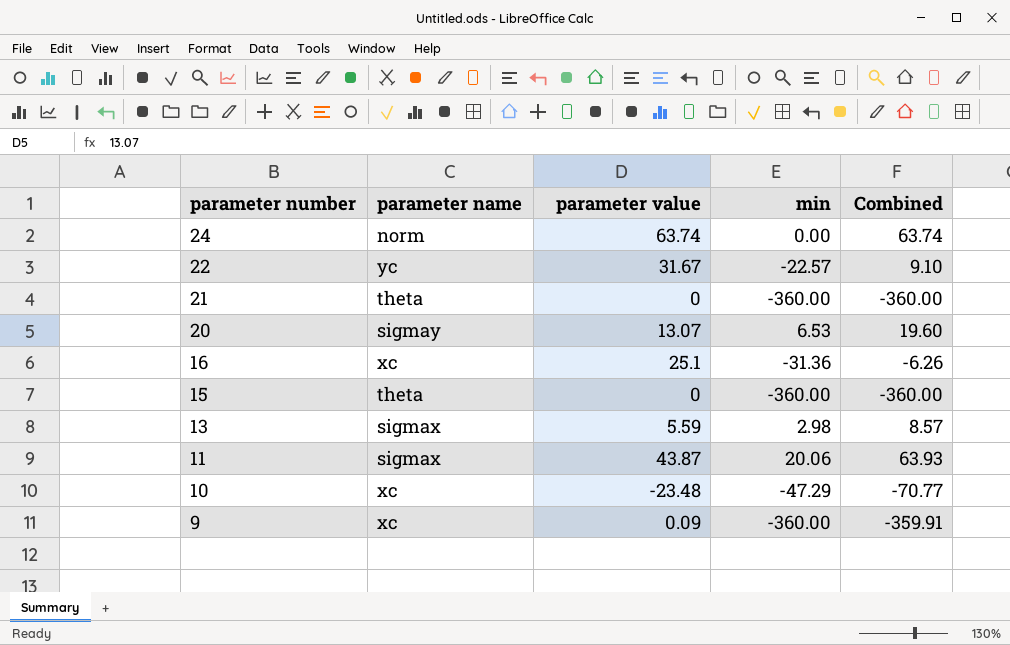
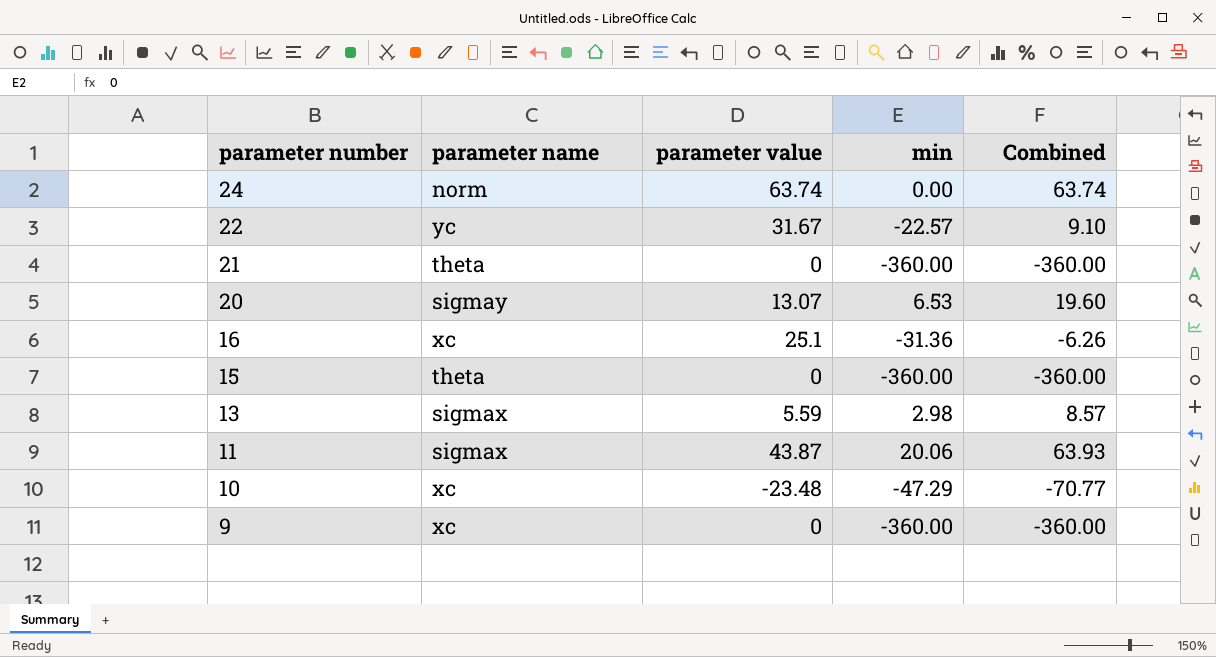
9 | parameter value: 0.09 -> 0
9 | Combined: -359.91 -> -360.00

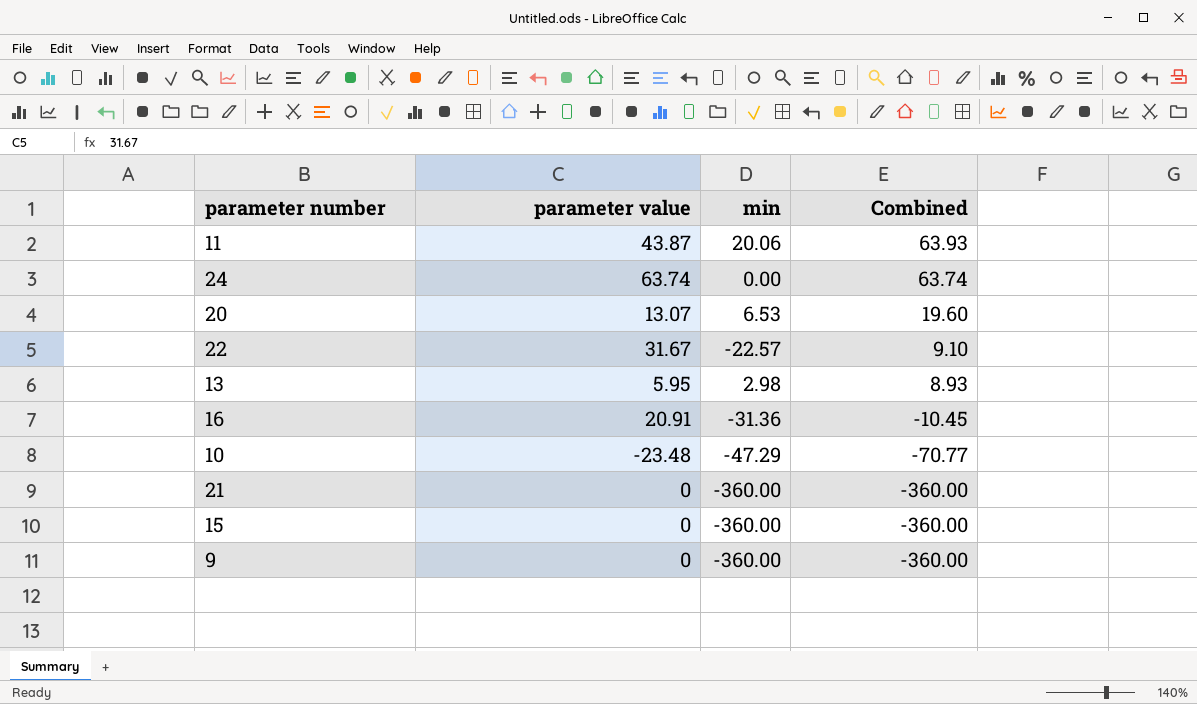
row order: parameter number descending -> Combined descending
column parameter name | position: 2 -> none
13 | parameter value: 5.59 -> 5.95
13 | Combined: 8.57 -> 8.93
16 | parameter value: 25.1 -> 20.91
16 | Combined: -6.26 -> -10.45

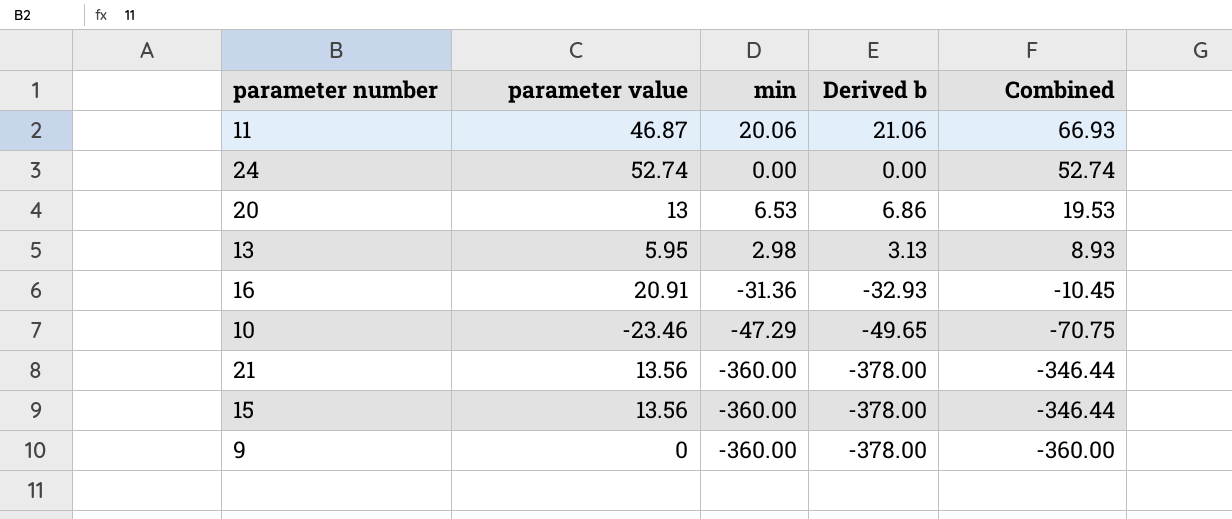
column Derived b | formula: none -> [min] * 1.05
row 22: 31.67 | -22.57 | 9.10 -> none
11 | parameter value: 43.87 -> 46.87
11 | Combined: 63.93 -> 66.93
24 | parameter value: 63.74 -> 52.74
24 | Combined: 63.74 -> 52.74
20 | parameter value: 13.07 -> 13
20 | Combined: 19.60 -> 19.53
10 | parameter value: -23.48 -> -23.46
10 | Combined: -70.77 -> -70.75
21 | parameter value: 0 -> 13.56
21 | Combined: -360.00 -> -346.44
15 | parameter value: 0 -> 13.56
15 | Combined: -360.00 -> -346.44

